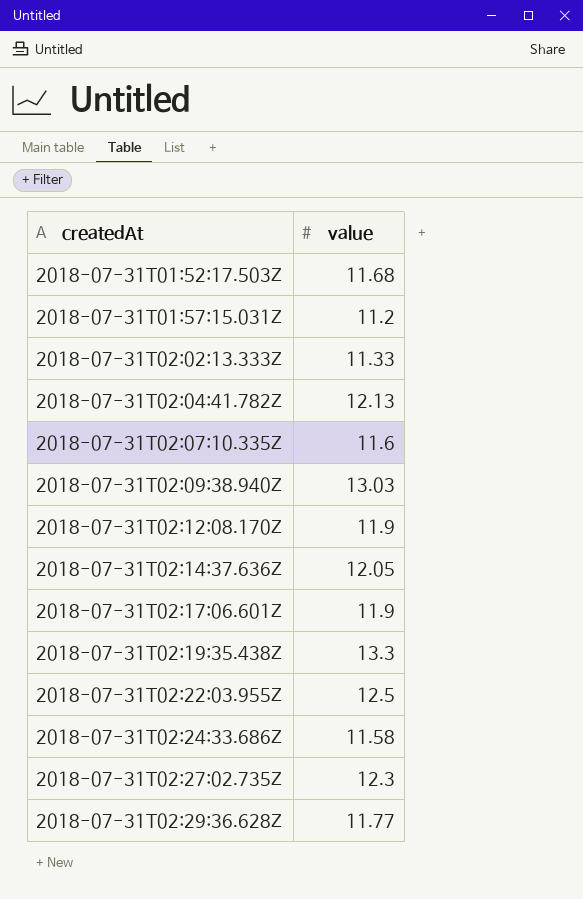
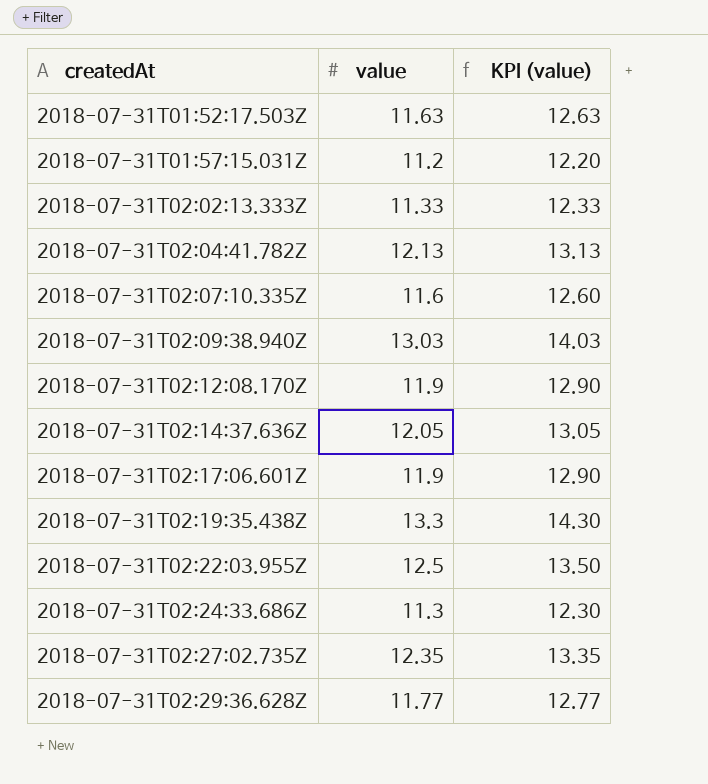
column KPI (value) | formula: none -> [value] + 1
2018-07-31T01:52:17.503Z | value: 11.68 -> 11.63
2018-07-31T02:24:33.686Z | value: 11.58 -> 11.3
2018-07-31T02:27:02.735Z | value: 12.3 -> 12.35

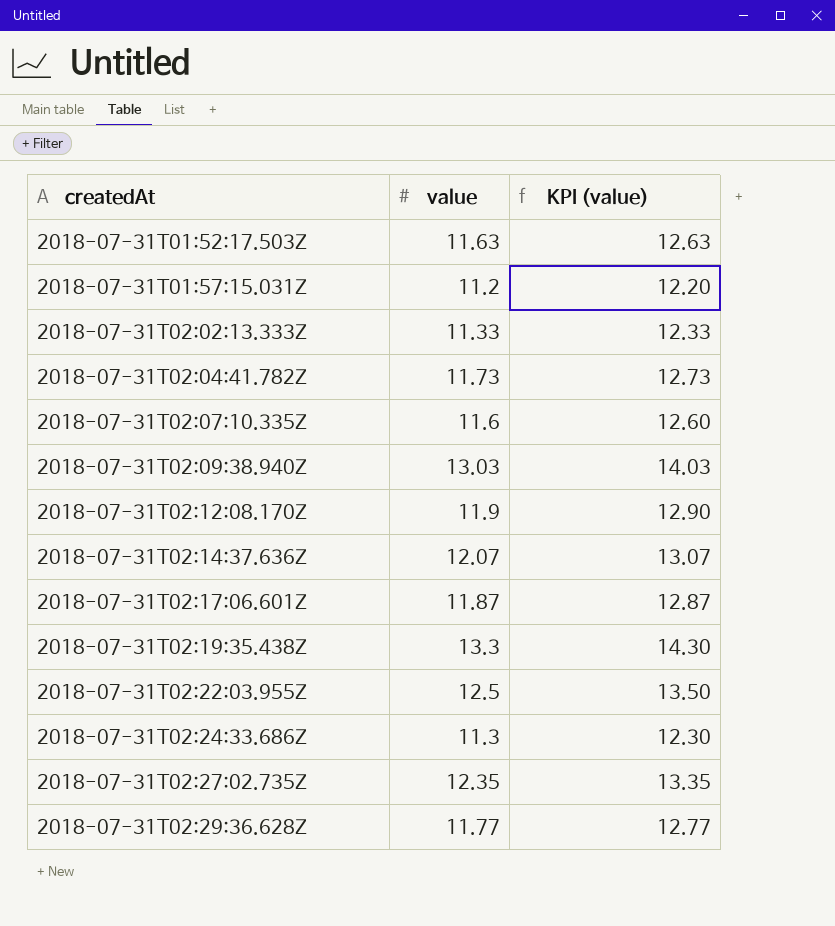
2018-07-31T02:04:41.782Z | value: 12.13 -> 11.73
2018-07-31T02:04:41.782Z | KPI (value): 13.13 -> 12.73
2018-07-31T02:14:37.636Z | value: 12.05 -> 12.07
2018-07-31T02:14:37.636Z | KPI (value): 13.05 -> 13.07
2018-07-31T02:17:06.601Z | value: 11.9 -> 11.87
2018-07-31T02:17:06.601Z | KPI (value): 12.90 -> 12.87

